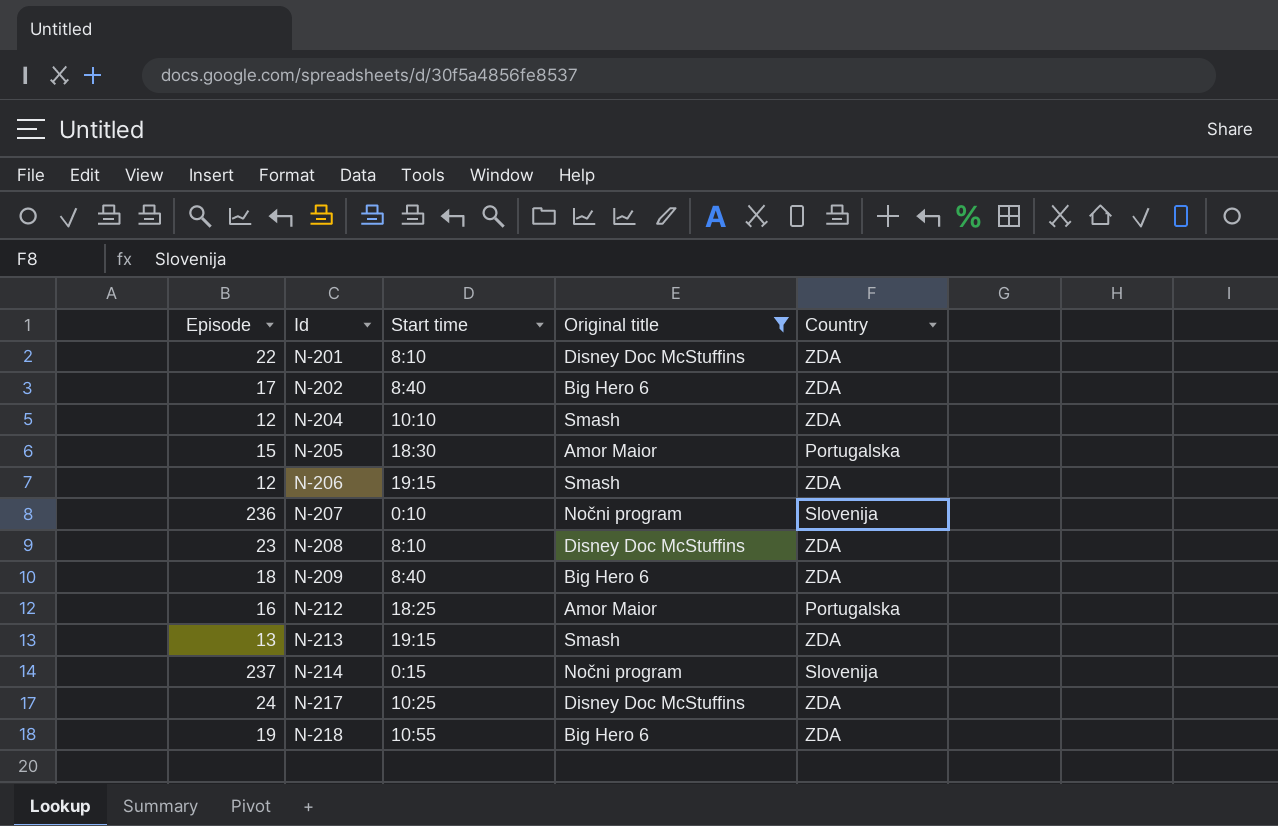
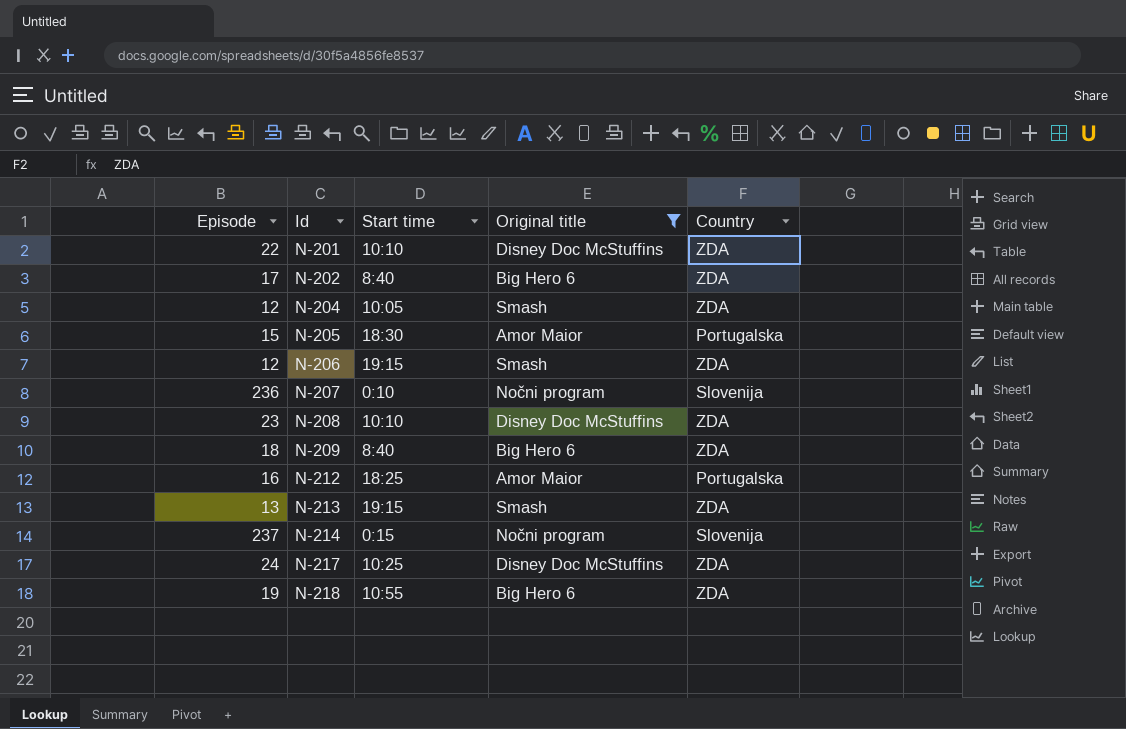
N-201 | Start time: 8:10 -> 10:10
N-204 | Start time: 10:10 -> 10:05
N-208 | Start time: 8:10 -> 10:10

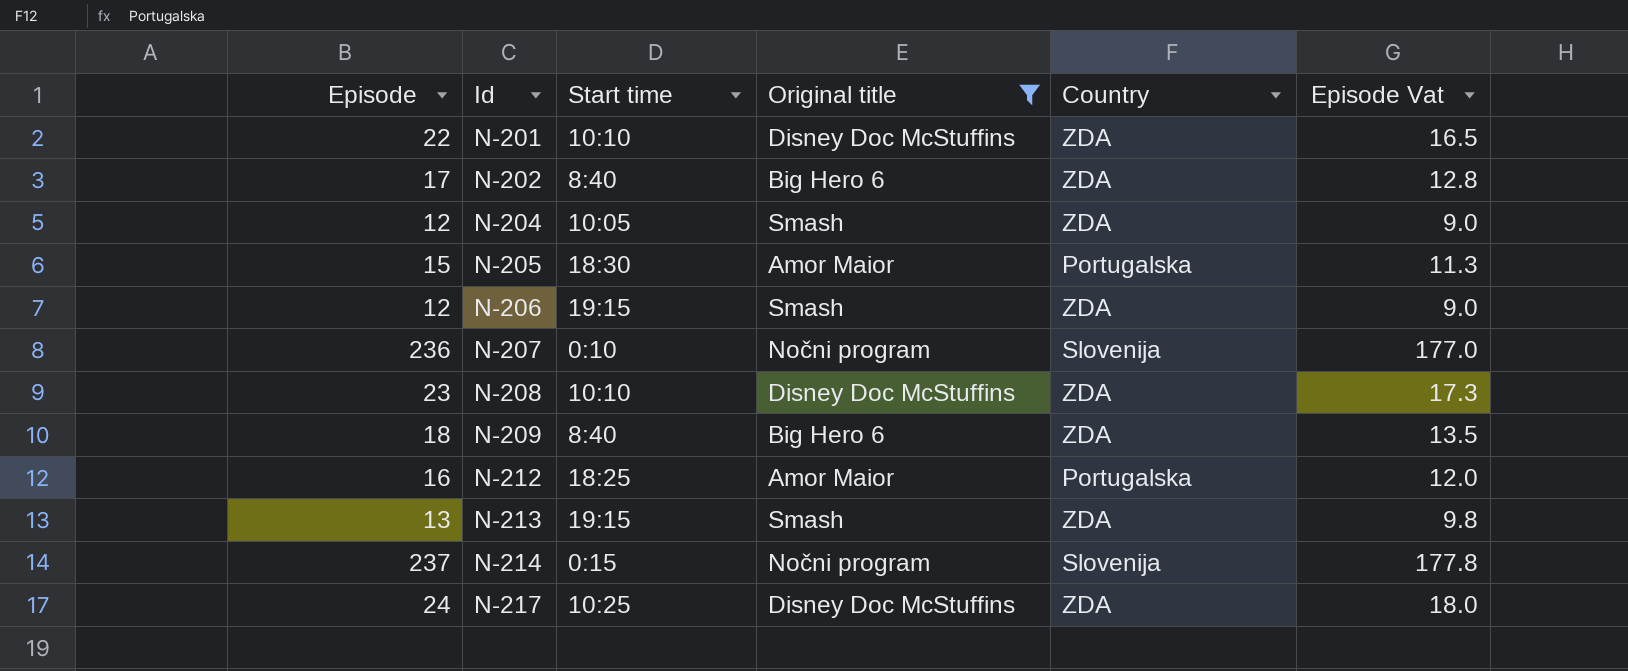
column Episode Vat | formula: none -> [Episode] * 0.75
row N-218: 19 | 10:55 | Big Hero 6 | ZDA -> none

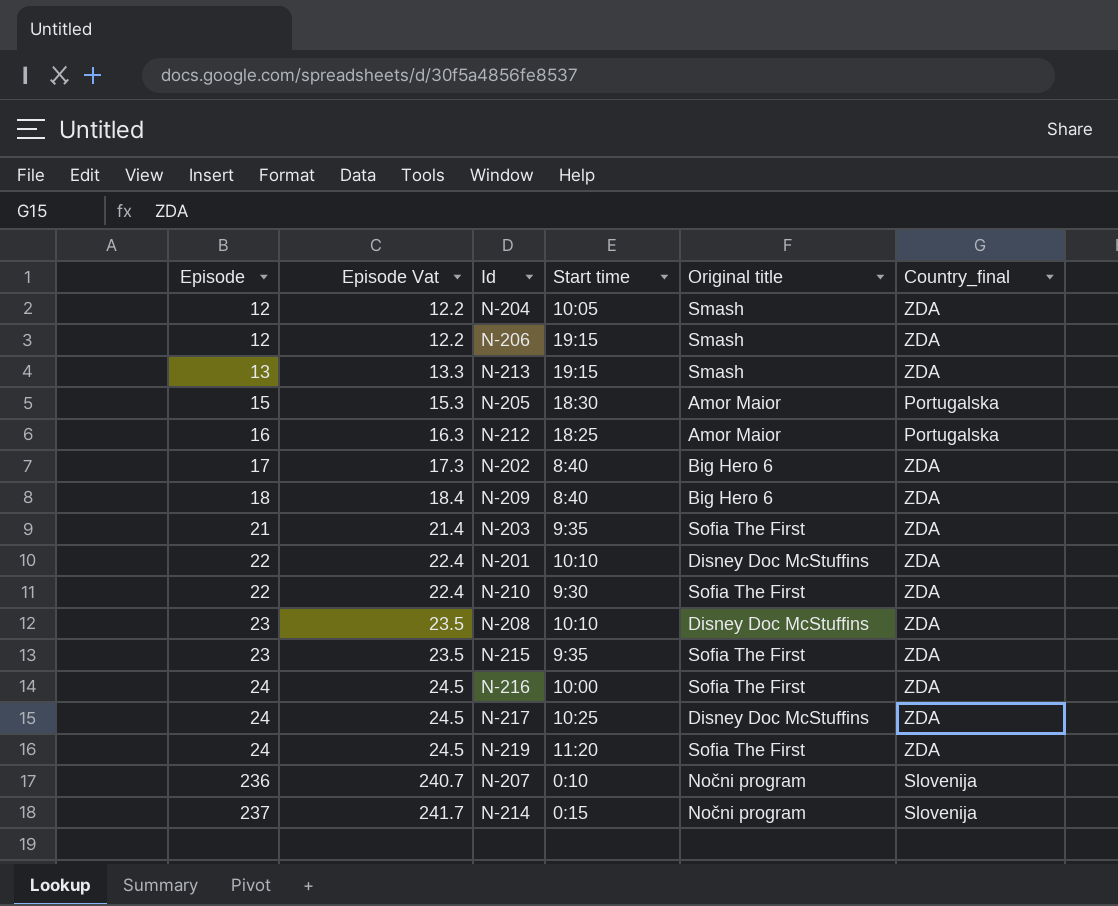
filter: Original title != Sofia The First -> none
row order: Id ascending -> Episode ascending
column Episode Vat | formula: [Episode] * 0.75 -> [Episode] * 1.02
column Episode Vat | position: 6 -> 2
column name: Country -> Country_final

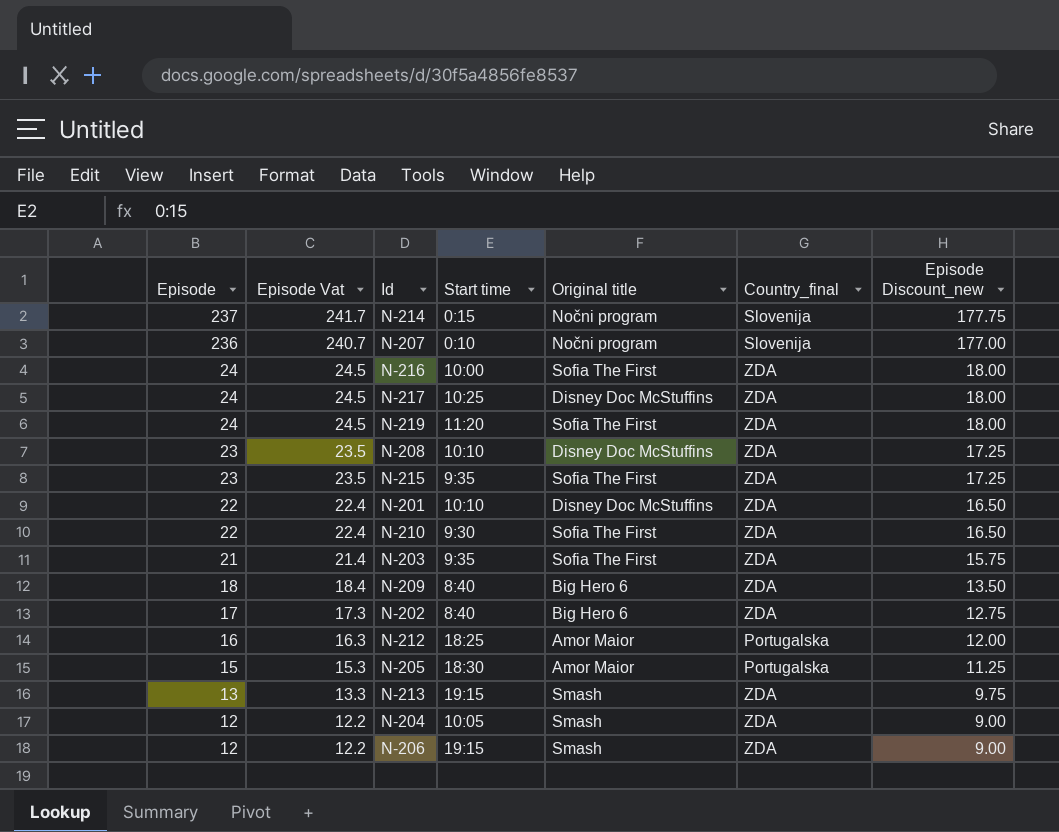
row order: Episode ascending -> Episode descending
column Episode Discount_new | formula: none -> [Episode] * 0.75

